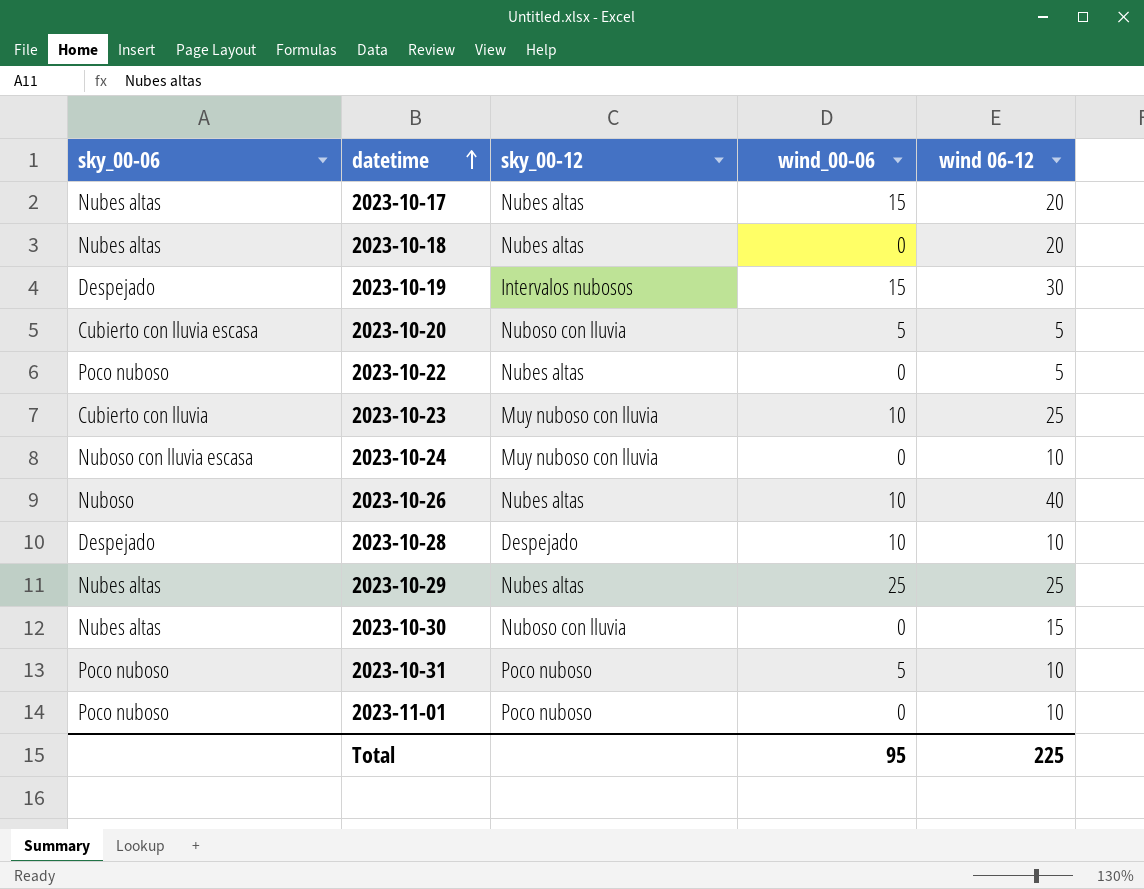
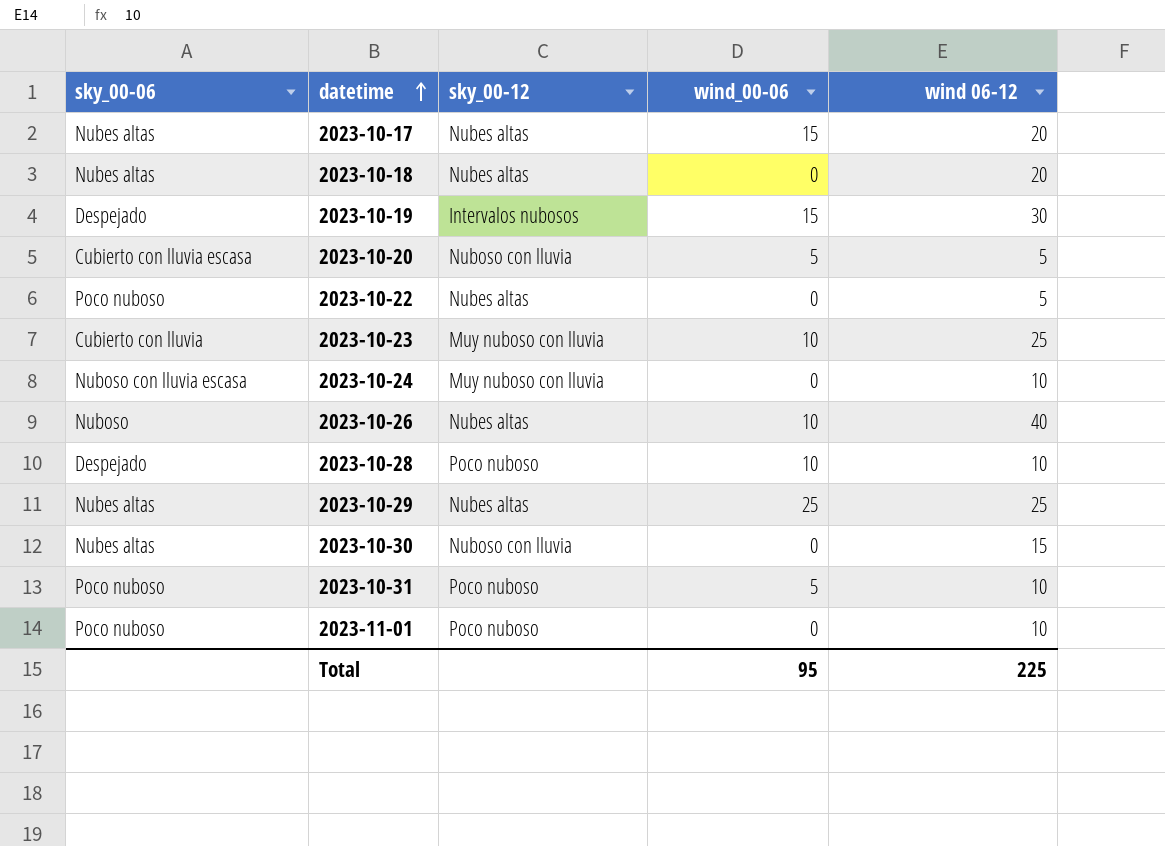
2023-10-28 | sky_00-12: Despejado -> Poco nuboso

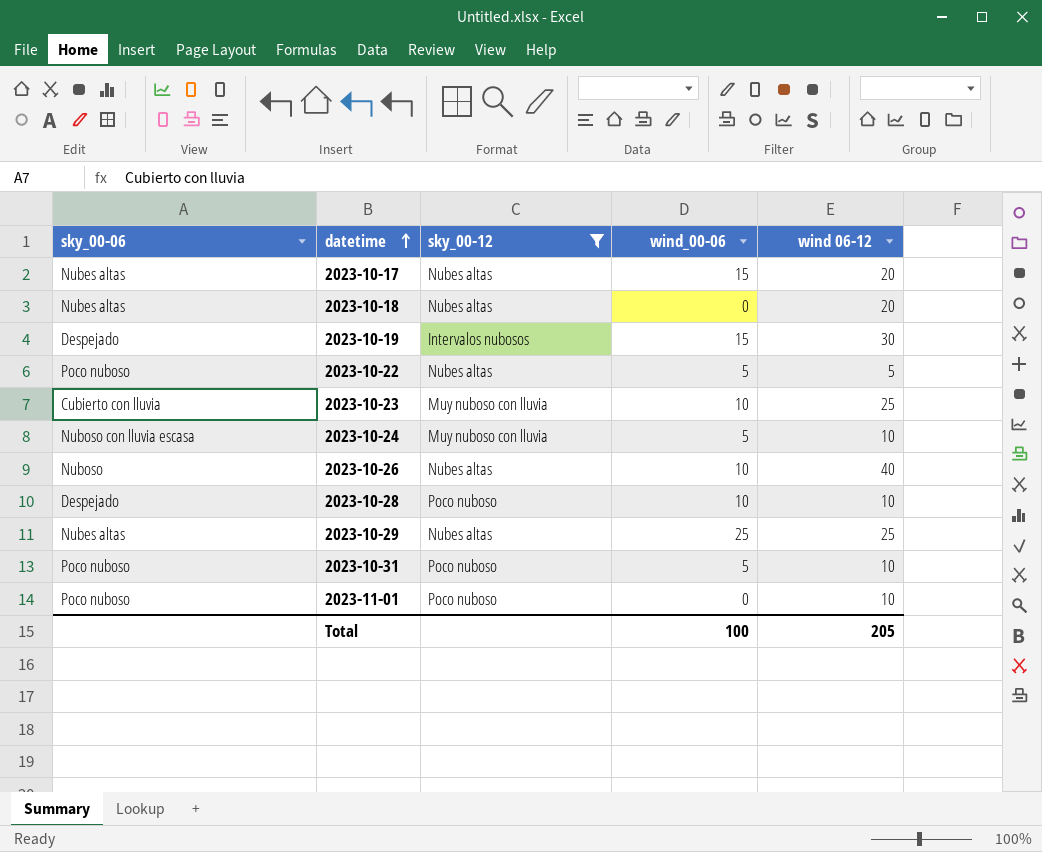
filter: none -> sky_00-12 != Nuboso con lluvia
2023-10-22 | wind_00-06: 0 -> 5
2023-10-24 | wind_00-06: 0 -> 5
Total | wind_00-06: 95 -> 100
Total | wind 06-12: 225 -> 205

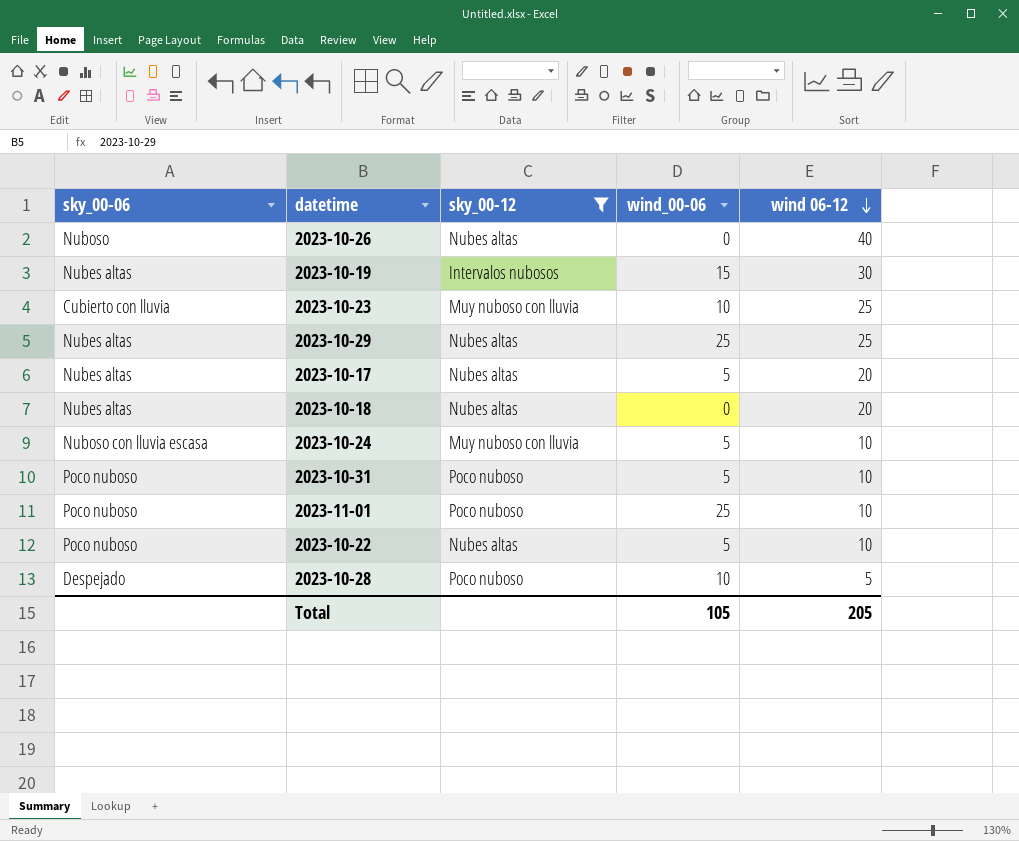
row order: datetime ascending -> wind 06-12 descending
2023-10-26 | wind_00-06: 10 -> 0
2023-10-19 | sky_00-06: Despejado -> Nubes altas
2023-10-17 | wind_00-06: 15 -> 5
2023-11-01 | wind_00-06: 0 -> 25
2023-10-22 | wind 06-12: 5 -> 10
2023-10-28 | wind 06-12: 10 -> 5
Total | wind_00-06: 100 -> 105

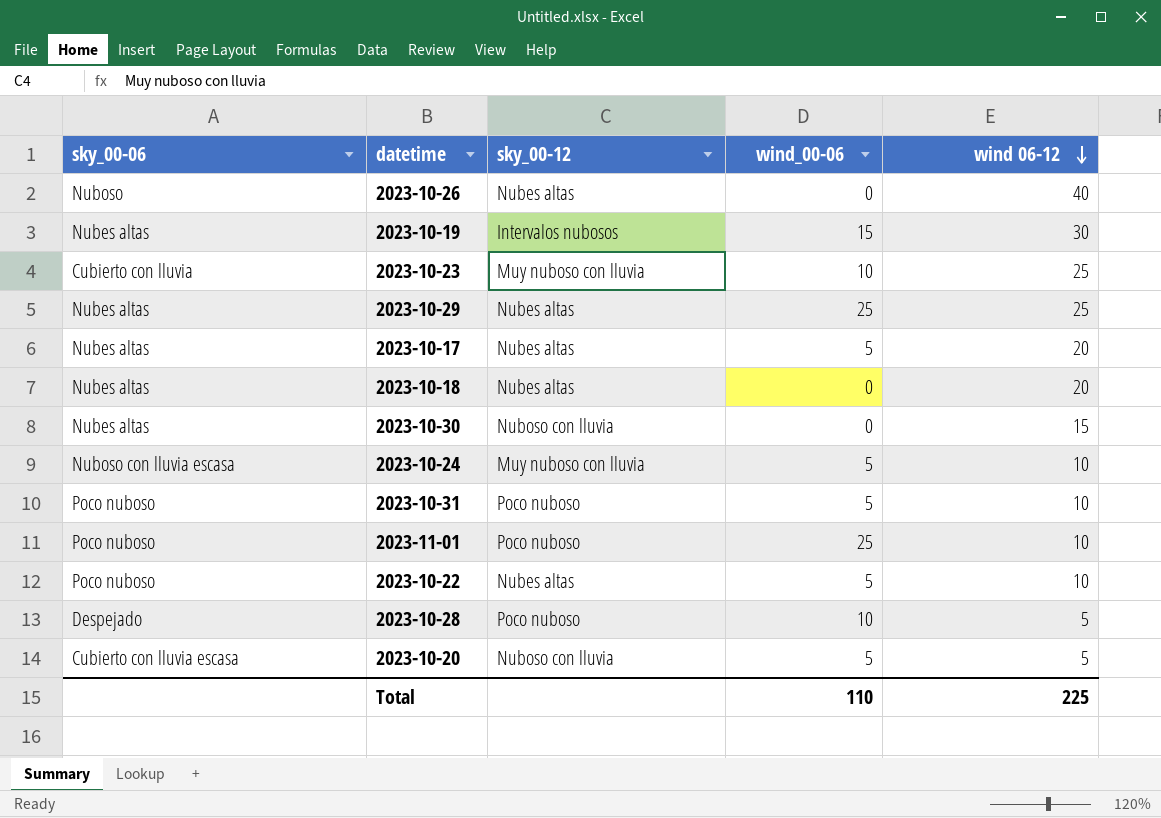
filter: sky_00-12 != Nuboso con lluvia -> none
Total | wind_00-06: 105 -> 110
Total | wind 06-12: 205 -> 225

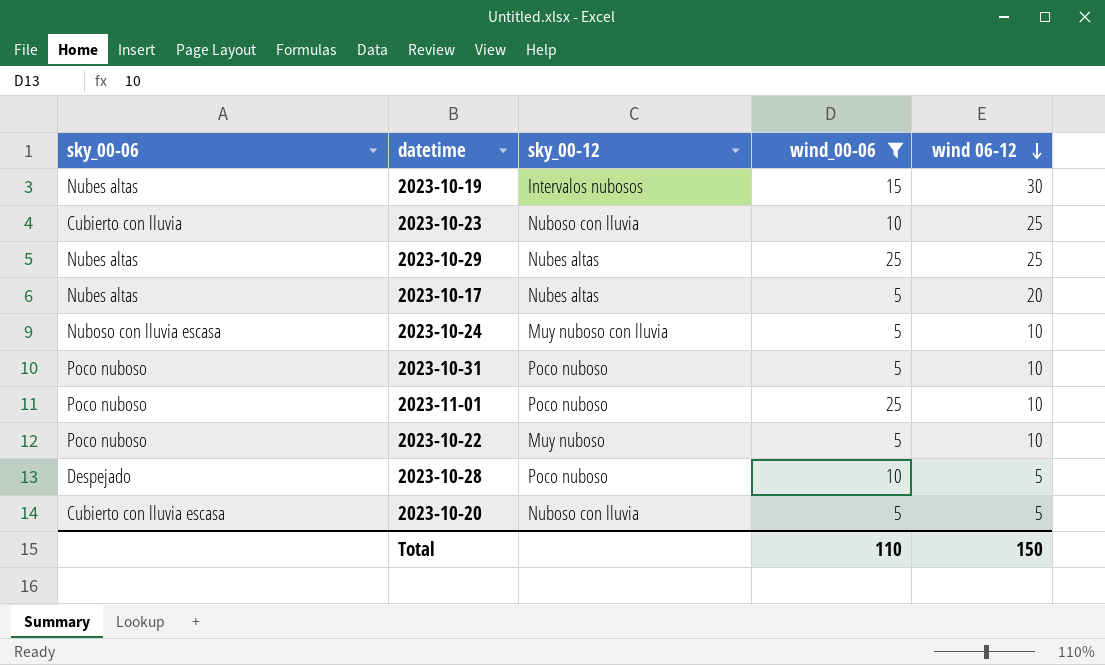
filter: none -> wind_00-06 != 0
2023-10-23 | sky_00-12: Muy nuboso con lluvia -> Nuboso con lluvia
2023-10-22 | sky_00-12: Nubes altas -> Muy nuboso
Total | wind 06-12: 225 -> 150

